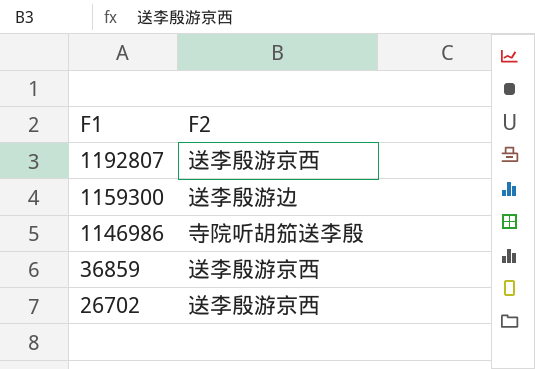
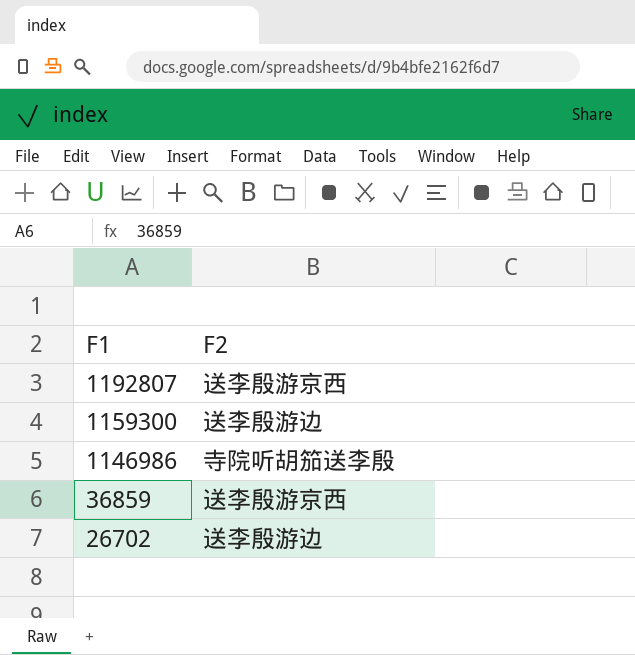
26702 | F2: 送李殷游京西 -> 送李殷游边

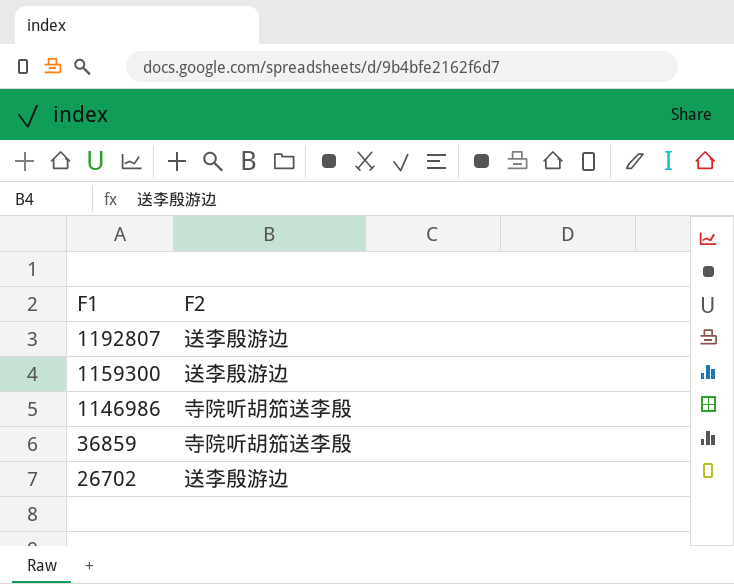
1192807 | F2: 送李殷游京西 -> 送李殷游边
36859 | F2: 送李殷游京西 -> 寺院听胡笳送李殷

